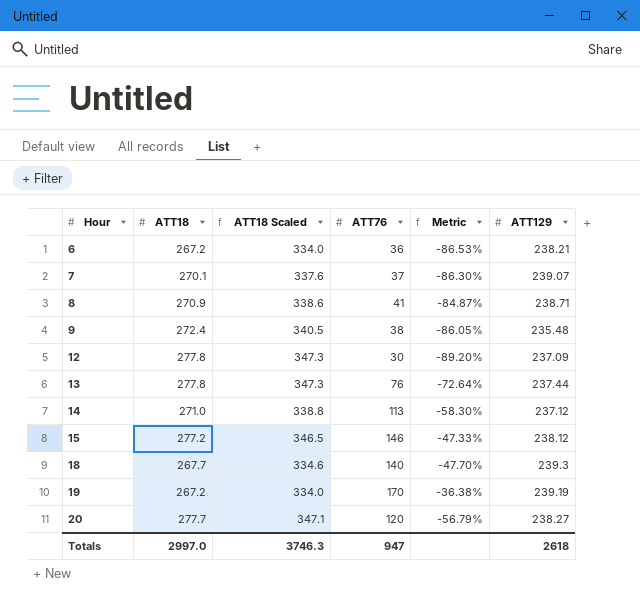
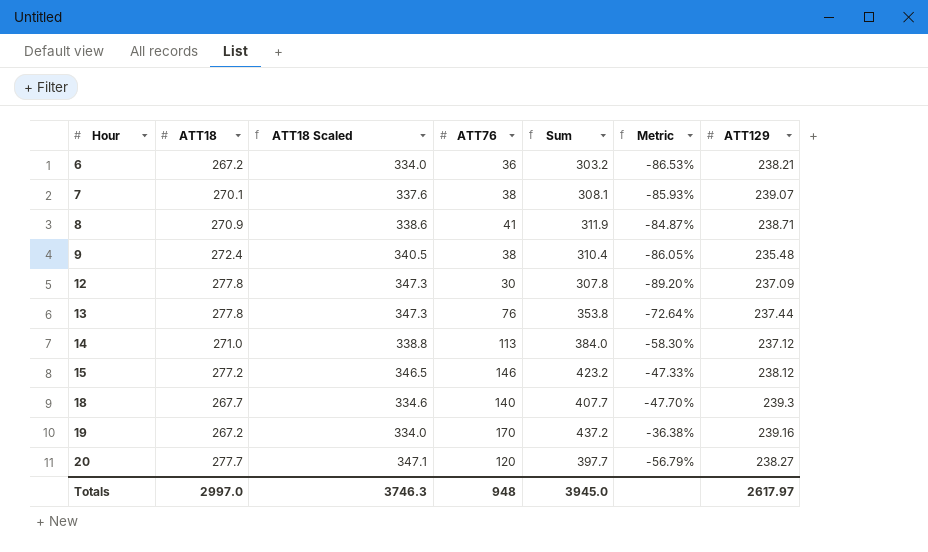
column Sum | formula: none -> [ATT18] + [ATT76]
7 | ATT76: 37 -> 38
7 | Metric: -86.30% -> -85.93%
19 | ATT129: 239.19 -> 239.16
Totals | ATT76: 947 -> 948
Totals | ATT129: 2618 -> 2617.97

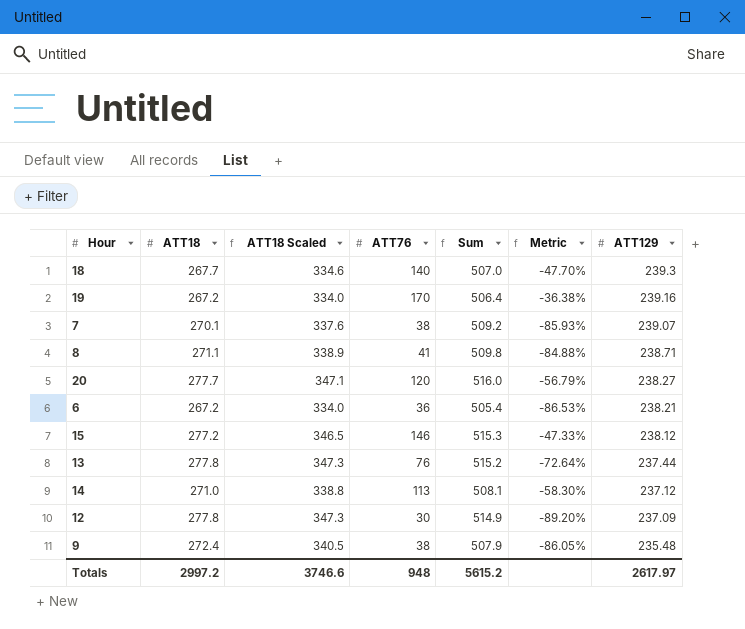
row order: Hour ascending -> ATT129 descending
column Sum | formula: [ATT18] + [ATT76] -> [ATT18] + [ATT129]
8 | ATT18: 270.9 -> 271.1
8 | ATT18 Scaled: 338.6 -> 338.9
8 | Metric: -84.87% -> -84.88%
Totals | ATT18: 2997.0 -> 2997.2
Totals | ATT18 Scaled: 3746.3 -> 3746.6
Totals | Sum: 3945.0 -> 5615.2

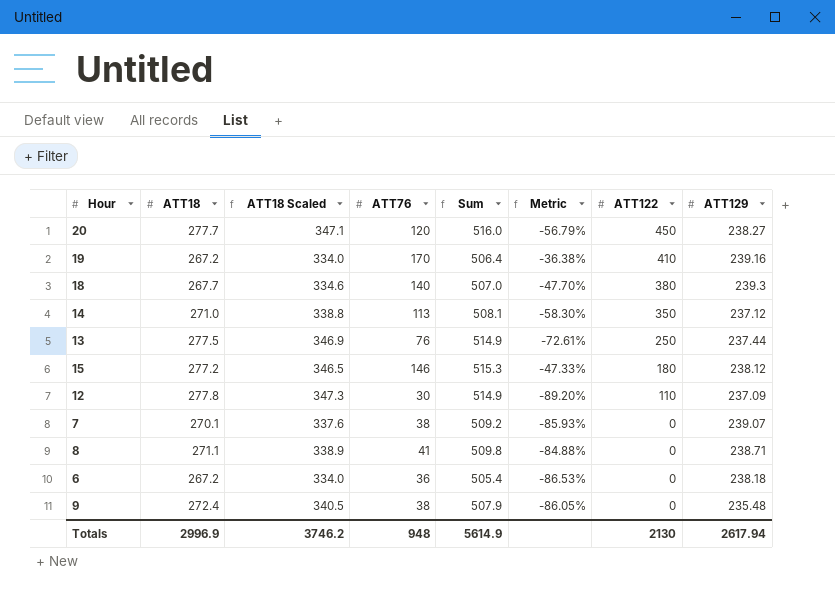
row order: ATT129 descending -> ATT122 descending
column ATT122 | position: none -> 7
13 | ATT18: 277.8 -> 277.5
13 | ATT18 Scaled: 347.3 -> 346.9
13 | Sum: 515.2 -> 514.9
13 | Metric: -72.64% -> -72.61%
6 | ATT129: 238.21 -> 238.18
Totals | ATT18: 2997.2 -> 2996.9
Totals | ATT18 Scaled: 3746.6 -> 3746.2
Totals | Sum: 5615.2 -> 5614.9
Totals | ATT129: 2617.97 -> 2617.94

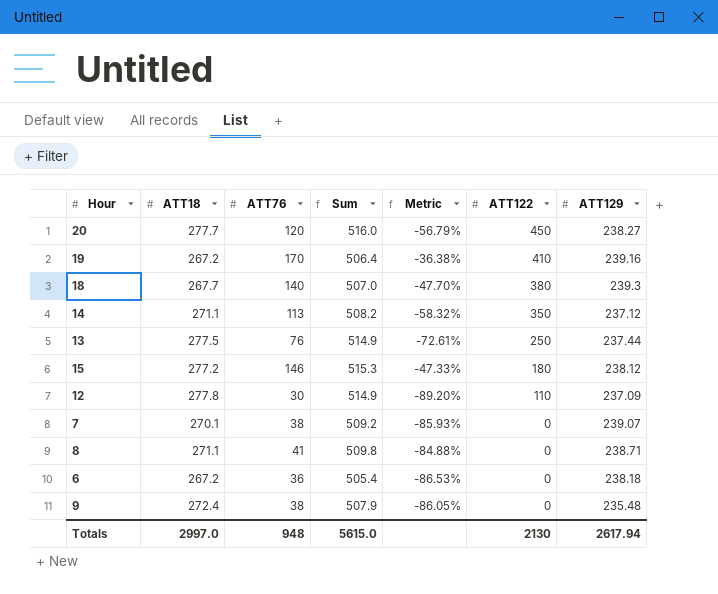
column ATT18 Scaled | formula: [ATT18] * 1.25 -> none
14 | ATT18: 271.0 -> 271.1
14 | Sum: 508.1 -> 508.2
14 | Metric: -58.30% -> -58.32%
Totals | ATT18: 2996.9 -> 2997.0
Totals | Sum: 5614.9 -> 5615.0

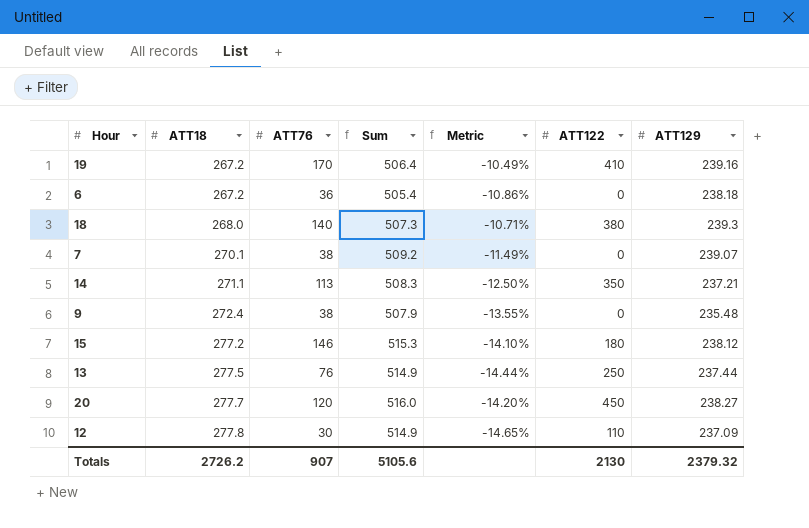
row order: ATT122 descending -> ATT18 ascending
column Metric | formula: ([ATT76] - [ATT18]) / [ATT18] -> ([ATT129] - [ATT18]) / [ATT18]
row 8: 271.1 | 41 | 509.8 | -84.88% | 0 | 238.71 -> none
18 | ATT18: 267.7 -> 268.0
18 | Sum: 507.0 -> 507.3
14 | Sum: 508.2 -> 508.3
14 | ATT129: 237.12 -> 237.21
Totals | ATT18: 2997.0 -> 2726.2
Totals | ATT76: 948 -> 907
Totals | Sum: 5615.0 -> 5105.6
Totals | ATT129: 2617.94 -> 2379.32

